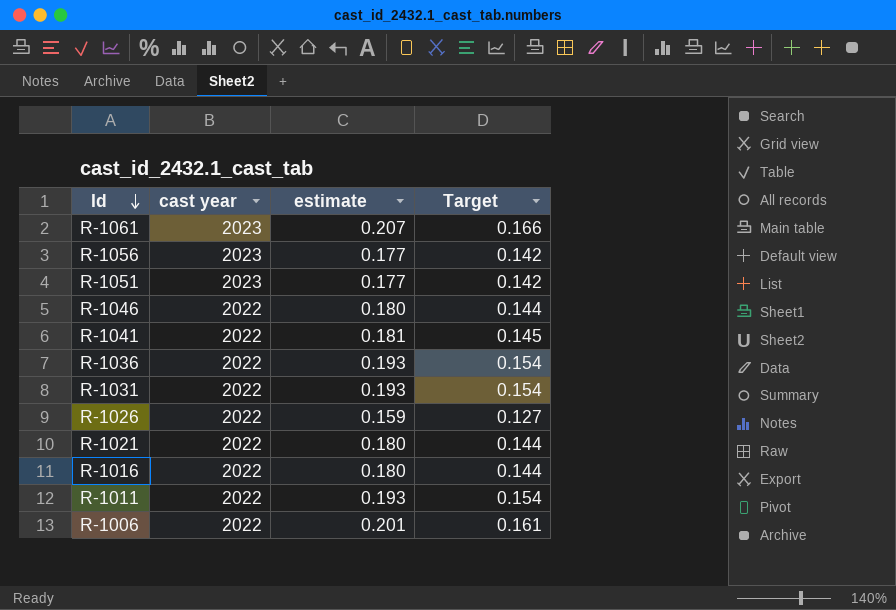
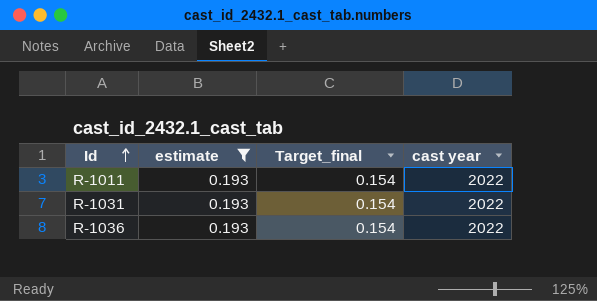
filter: none -> estimate = 0.193
row order: Id descending -> Id ascending
column name: Target -> Target_final
column cast year | position: 2 -> 4

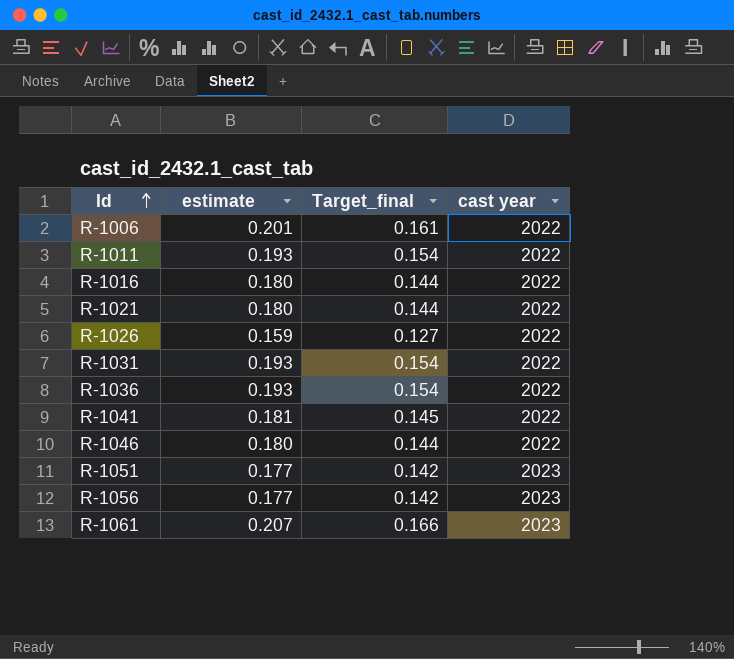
filter: estimate = 0.193 -> none

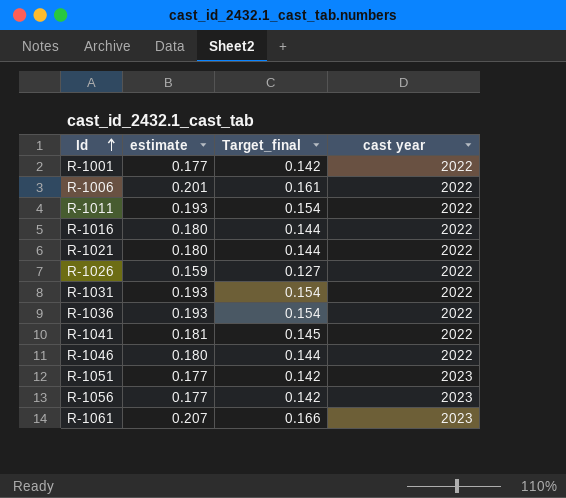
row R-1001: none -> 0.177 | 0.142 | 2022

